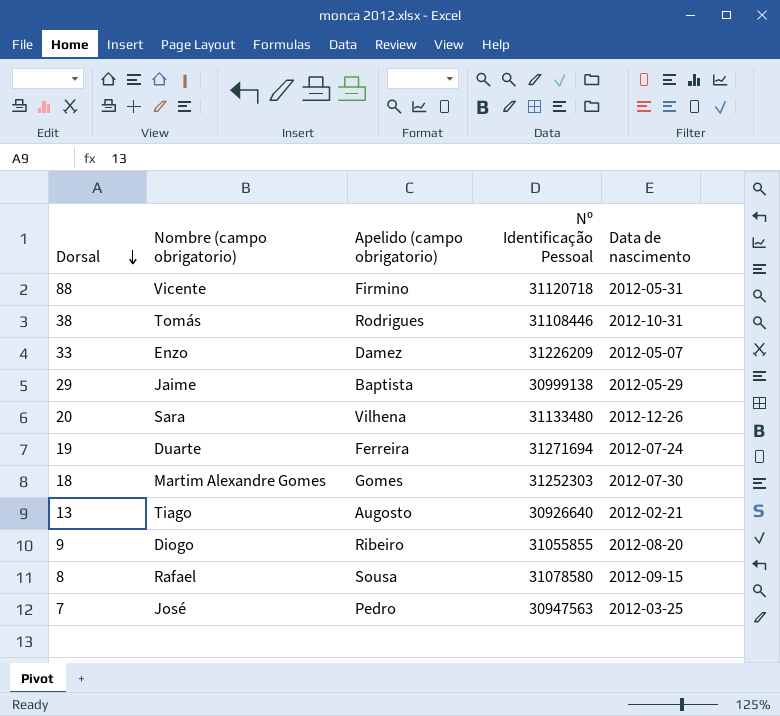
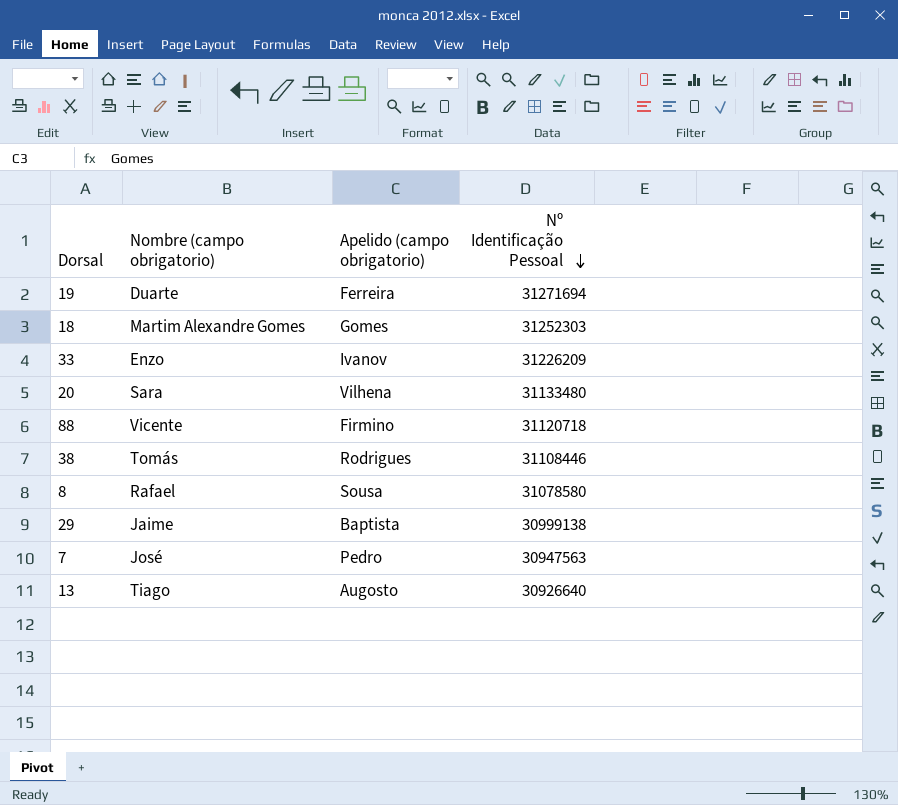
row order: Dorsal descending -> Nº Identificação Pessoal descending
column Data de nascimento | position: 5 -> none
row 9: Diogo | Ribeiro | 31055855 | 2012-08-20 -> none
33 | Apelido (campo obrigatorio): Damez -> Ivanov

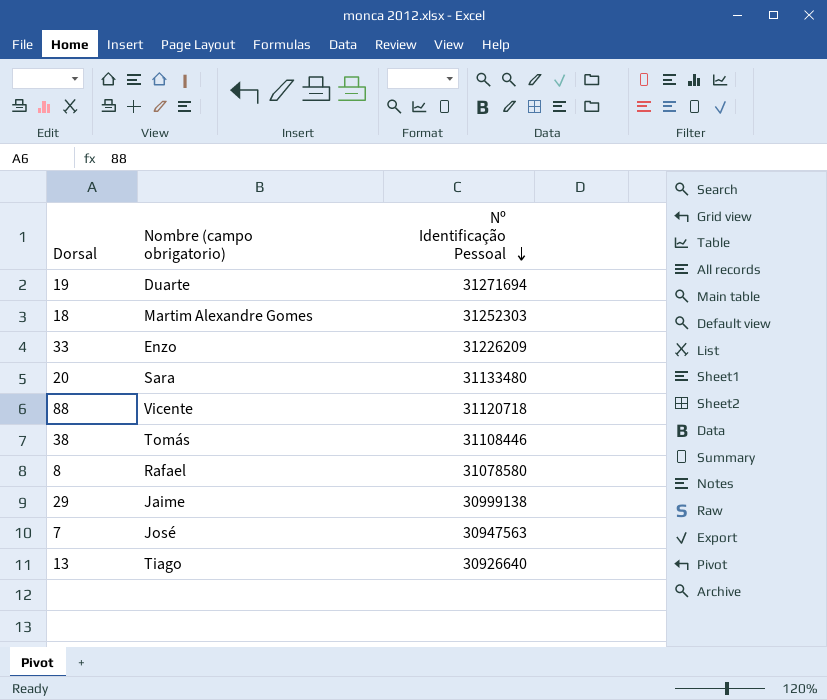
column Apelido (campo obrigatorio) | position: 3 -> none

